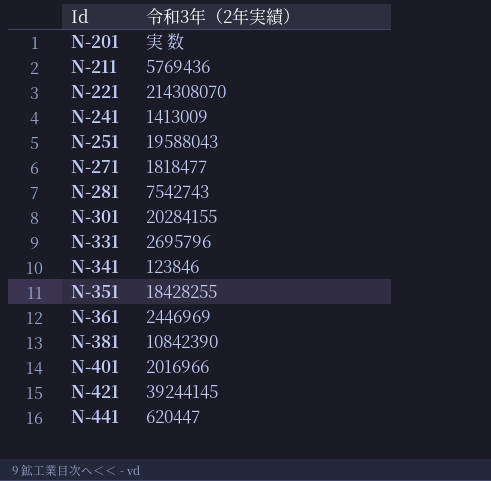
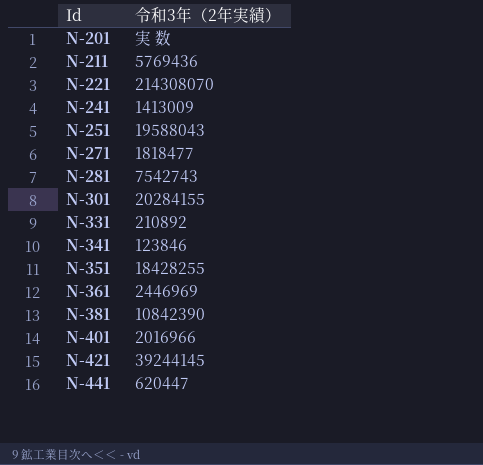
N-331 | 令和3年（2年実績）: 2695796 -> 210892

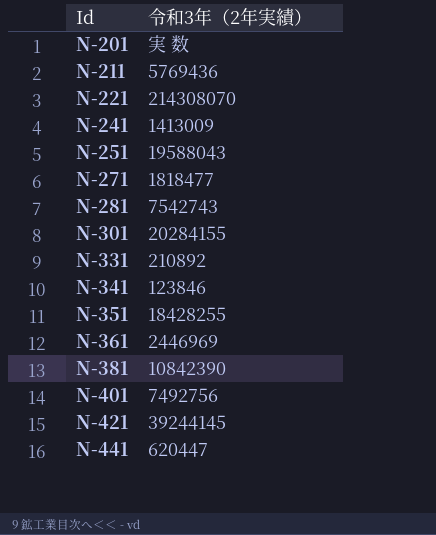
N-401 | 令和3年（2年実績）: 2016966 -> 7492756

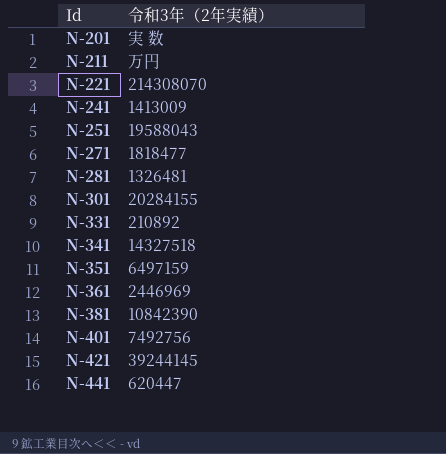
N-211 | 令和3年（2年実績）: 5769436 -> 万円
N-281 | 令和3年（2年実績）: 7542743 -> 1326481
N-341 | 令和3年（2年実績）: 123846 -> 14327518
N-351 | 令和3年（2年実績）: 18428255 -> 6497159

